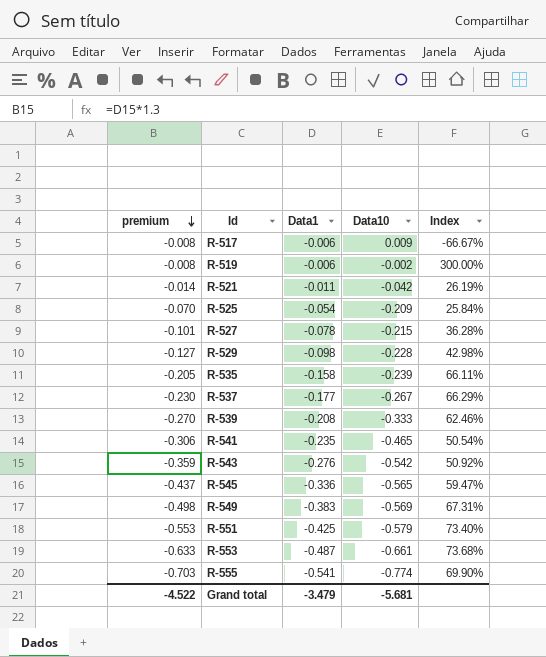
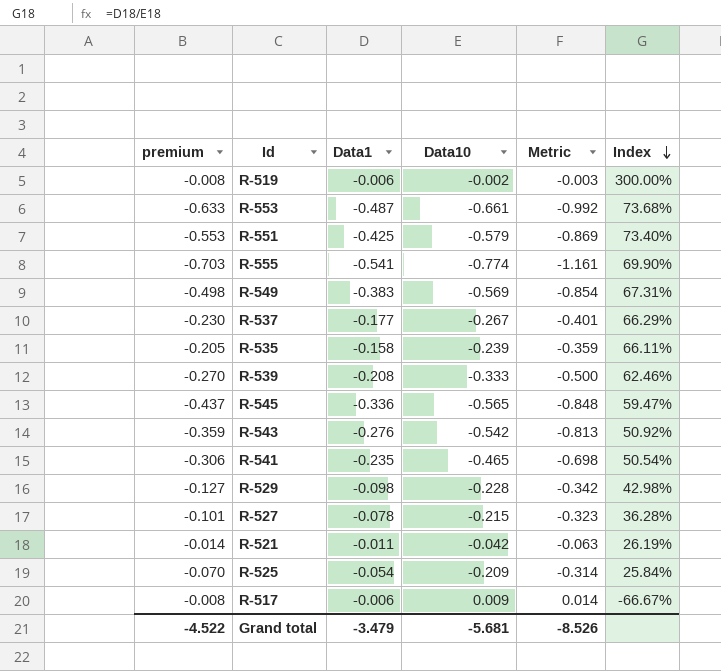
row order: premium descending -> Index descending
column Metric | formula: none -> [Data10] * 1.5

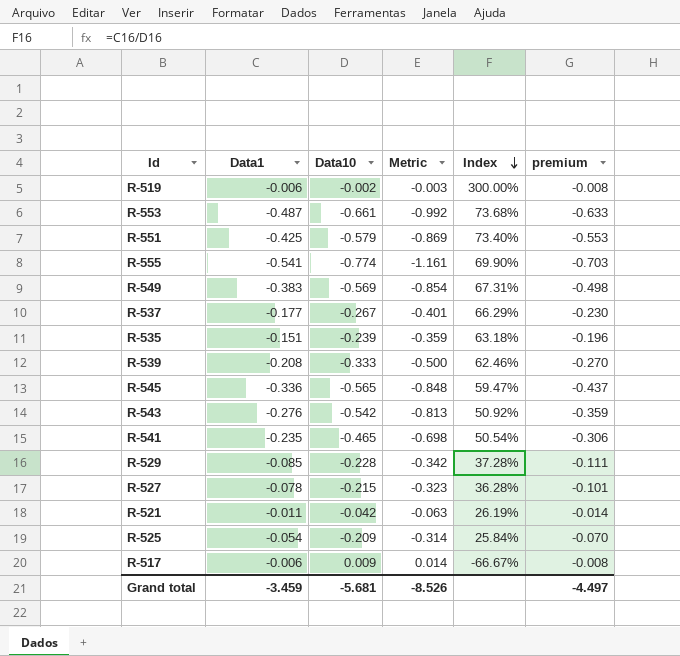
column premium | position: 1 -> 6
R-535 | Data1: -0.158 -> -0.151
R-535 | Index: 66.11% -> 63.18%
R-535 | premium: -0.205 -> -0.196
R-529 | Data1: -0.098 -> -0.085
R-529 | Index: 42.98% -> 37.28%
R-529 | premium: -0.127 -> -0.111
Grand total | Data1: -3.479 -> -3.459
Grand total | premium: -4.522 -> -4.497

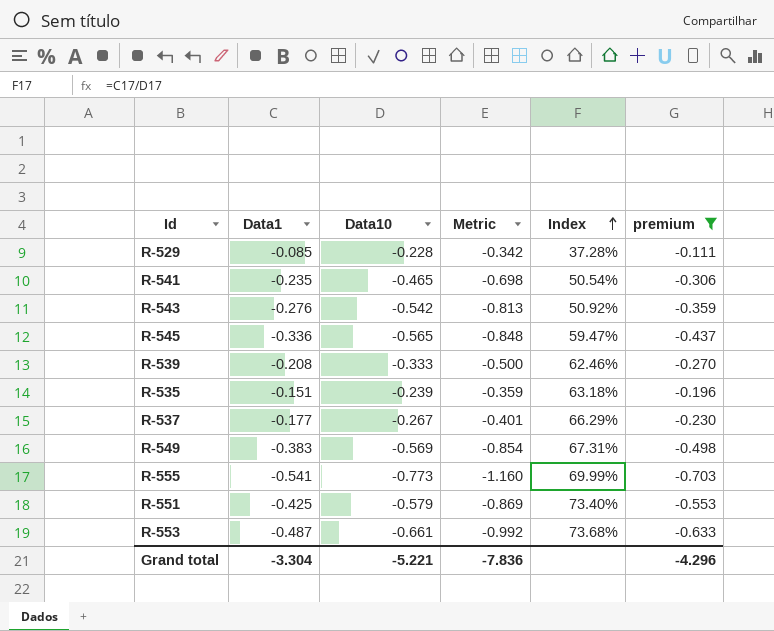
filter: none -> premium <= -0.111
row order: Index descending -> Index ascending
R-555 | Data10: -0.774 -> -0.773
R-555 | Metric: -1.161 -> -1.160
R-555 | Index: 69.90% -> 69.99%
Grand total | Data1: -3.459 -> -3.304
Grand total | Data10: -5.681 -> -5.221
Grand total | Metric: -8.526 -> -7.836
Grand total | premium: -4.497 -> -4.296

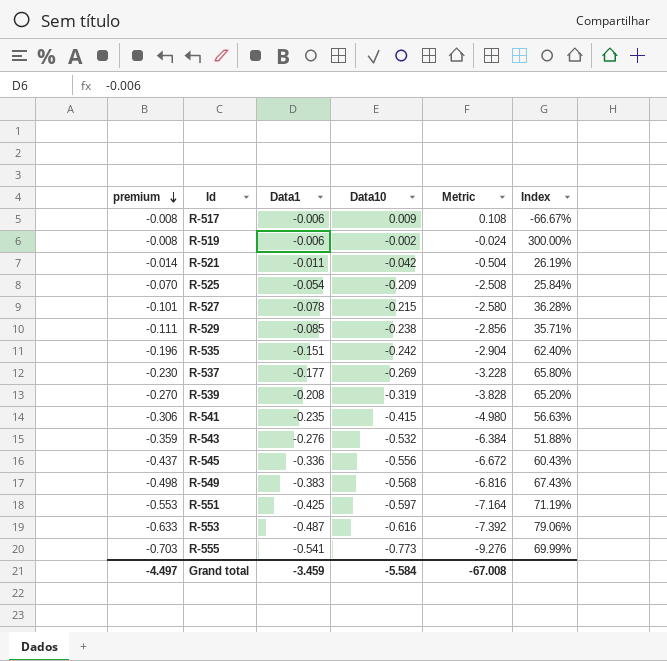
filter: premium <= -0.111 -> none
row order: Index ascending -> premium descending
column premium | position: 6 -> 1
column Metric | formula: [Data10] * 1.5 -> [Data10] * 12
R-529 | Data10: -0.228 -> -0.238
R-529 | Index: 37.28% -> 35.71%
R-535 | Data10: -0.239 -> -0.242
R-535 | Index: 63.18% -> 62.40%
R-537 | Data10: -0.267 -> -0.269
R-537 | Index: 66.29% -> 65.80%
R-539 | Data10: -0.333 -> -0.319
R-539 | Index: 62.46% -> 65.20%
R-541 | Data10: -0.465 -> -0.415
R-541 | Index: 50.54% -> 56.63%
R-543 | Data10: -0.542 -> -0.532
R-543 | Index: 50.92% -> 51.88%
R-545 | Data10: -0.565 -> -0.556
R-545 | Index: 59.47% -> 60.43%
R-549 | Data10: -0.569 -> -0.568
R-549 | Index: 67.31% -> 67.43%
R-551 | Data10: -0.579 -> -0.597
R-551 | Index: 73.40% -> 71.19%
R-553 | Data10: -0.661 -> -0.616
R-553 | Index: 73.68% -> 79.06%
Grand total | premium: -4.296 -> -4.497
Grand total | Data1: -3.304 -> -3.459
Grand total | Data10: -5.221 -> -5.584
Grand total | Metric: -7.836 -> -67.008

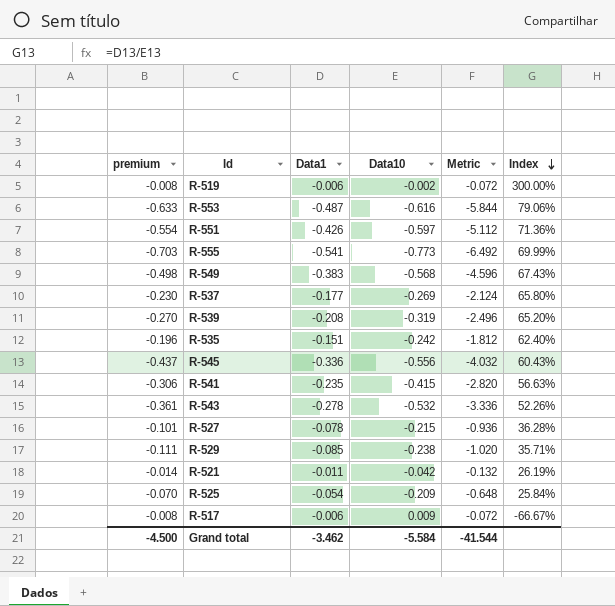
row order: premium descending -> Index descending
column Metric | formula: [Data10] * 12 -> [Data1] * 12
R-551 | premium: -0.553 -> -0.554
R-551 | Data1: -0.425 -> -0.426
R-551 | Index: 71.19% -> 71.36%
R-543 | premium: -0.359 -> -0.361
R-543 | Data1: -0.276 -> -0.278
R-543 | Index: 51.88% -> 52.26%
Grand total | premium: -4.497 -> -4.500
Grand total | Data1: -3.459 -> -3.462
Grand total | Metric: -67.008 -> -41.544

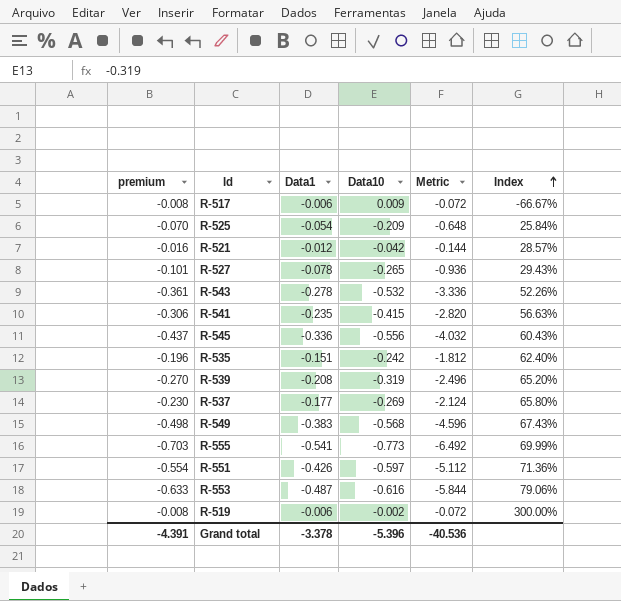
row order: Index descending -> Index ascending
row R-529: -0.111 | -0.085 | -0.238 | -1.020 | 35.71% -> none
R-521 | premium: -0.014 -> -0.016
R-521 | Data1: -0.011 -> -0.012
R-521 | Metric: -0.132 -> -0.144
R-521 | Index: 26.19% -> 28.57%
R-527 | Data10: -0.215 -> -0.265
R-527 | Index: 36.28% -> 29.43%
Grand total | premium: -4.500 -> -4.391
Grand total | Data1: -3.462 -> -3.378
Grand total | Data10: -5.584 -> -5.396
Grand total | Metric: -41.544 -> -40.536

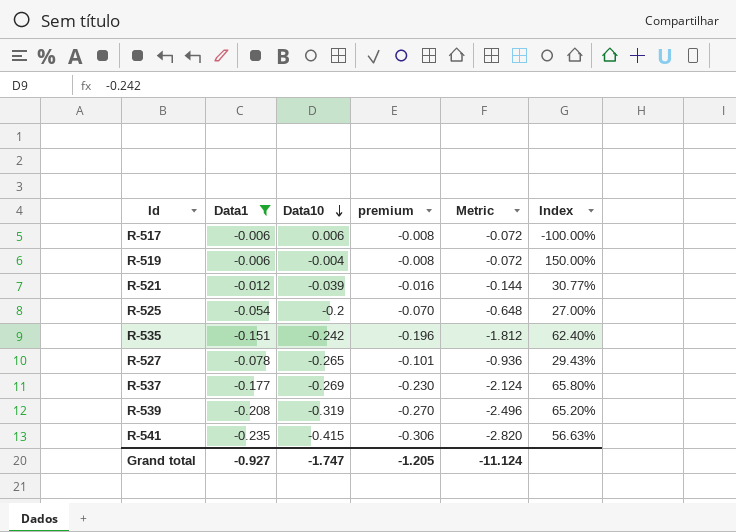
filter: none -> Data1 >= -0.235
row order: Index ascending -> Data10 descending
column premium | position: 1 -> 4
R-517 | Data10: 0.009 -> 0.006
R-517 | Index: -66.67% -> -100.00%
R-519 | Data10: -0.002 -> -0.004
R-519 | Index: 300.00% -> 150.00%
R-521 | Data10: -0.042 -> -0.039
R-521 | Index: 28.57% -> 30.77%
R-525 | Data10: -0.209 -> -0.2
R-525 | Index: 25.84% -> 27.00%
Grand total | Data1: -3.378 -> -0.927
Grand total | Data10: -5.396 -> -1.747
Grand total | premium: -4.391 -> -1.205
Grand total | Metric: -40.536 -> -11.124

